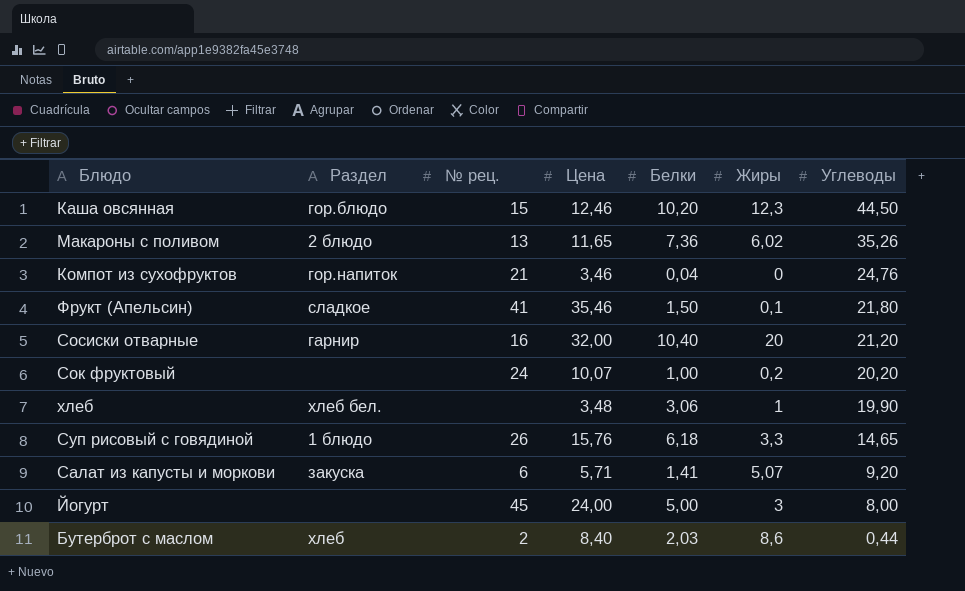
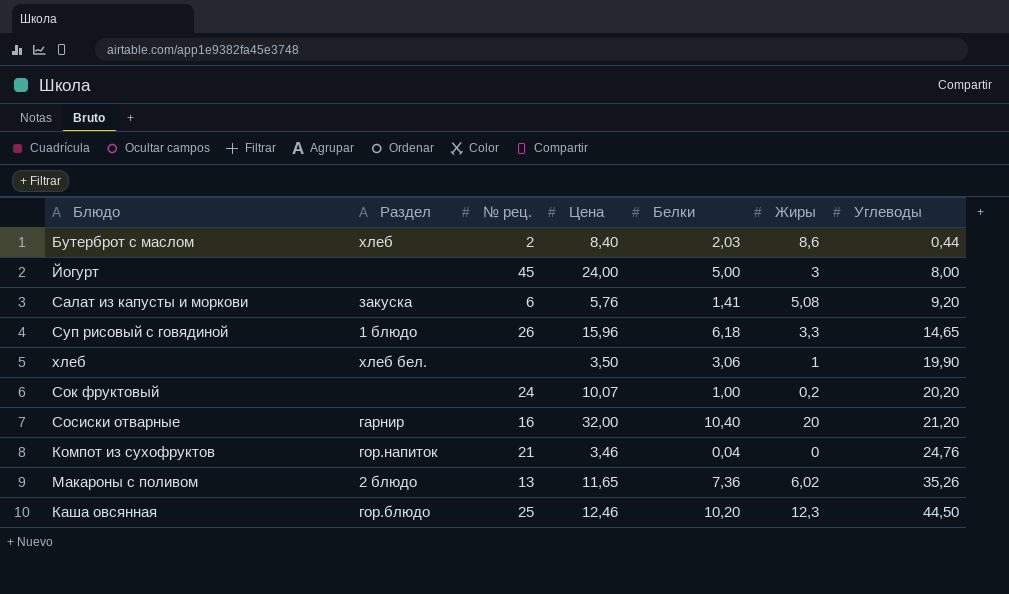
row order: Углеводы descending -> Углеводы ascending
row Фрукт (Апельсин): сладкое | 41 | 35,46 | 1,50 | 0,1 | 21,80 -> none
Салат из капусты и моркови | Цена: 5,71 -> 5,76
Салат из капусты и моркови | Жиры: 5,07 -> 5,08
Суп рисовый с говядиной | Цена: 15,76 -> 15,96
хлеб | Цена: 3,48 -> 3,50
Каша овсянная | № рец.: 15 -> 25

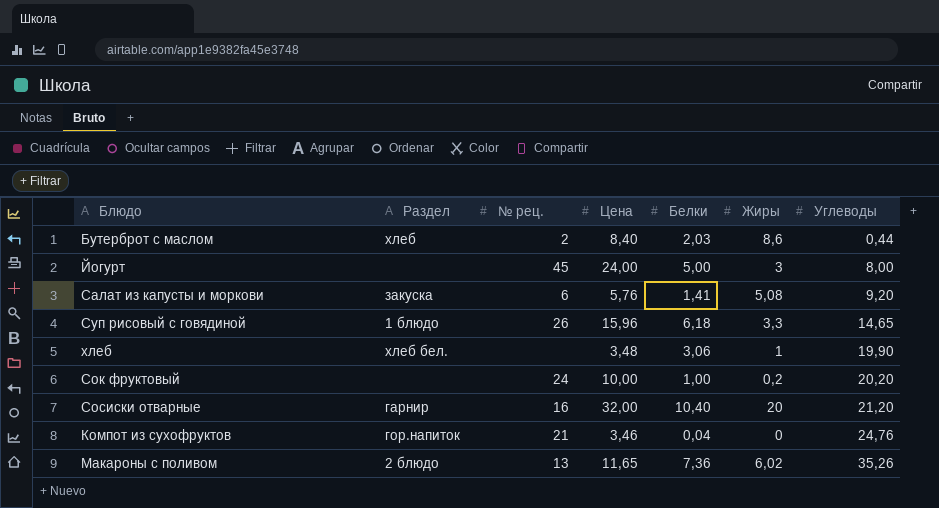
row Каша овсянная: гор.блюдо | 25 | 12,46 | 10,20 | 12,3 | 44,50 -> none
хлеб | Цена: 3,50 -> 3,48
Сок фруктовый | Цена: 10,07 -> 10,00

